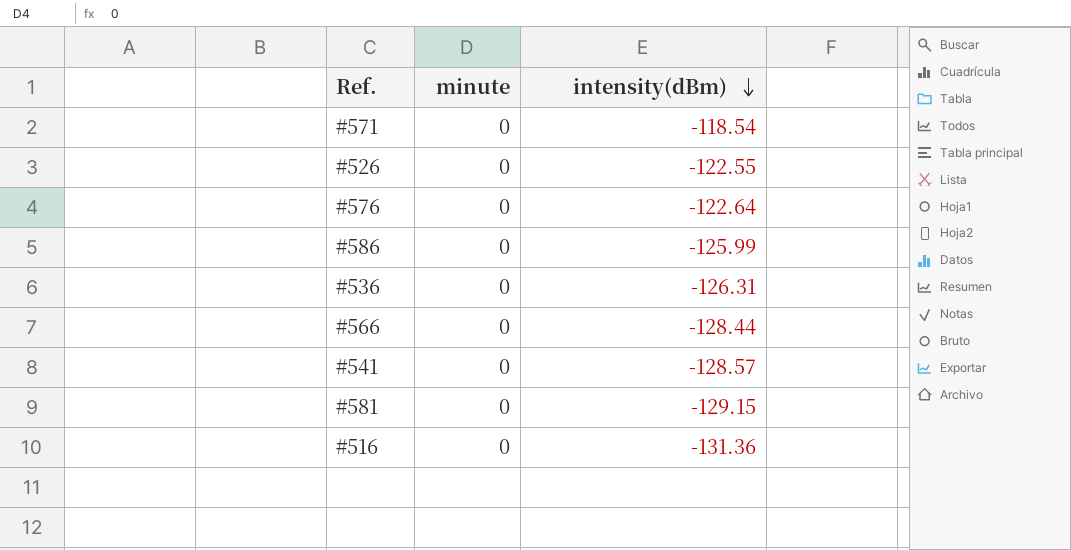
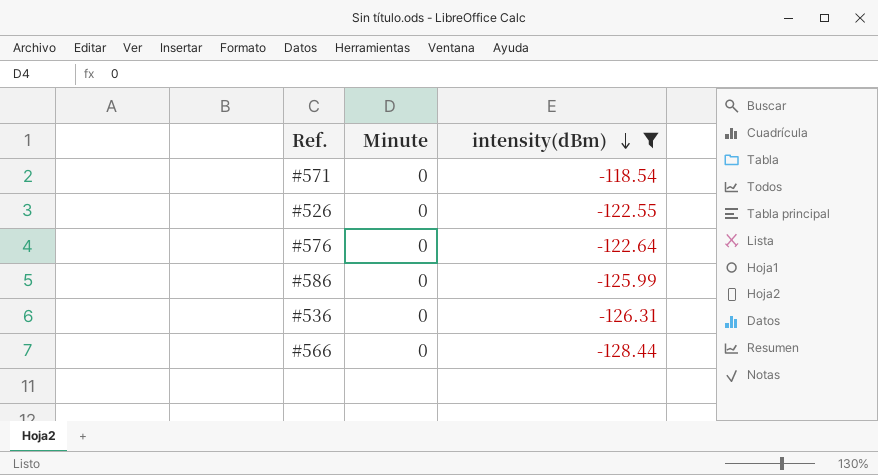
filter: none -> intensity(dBm) >= -128.44
column name: minute -> Minute

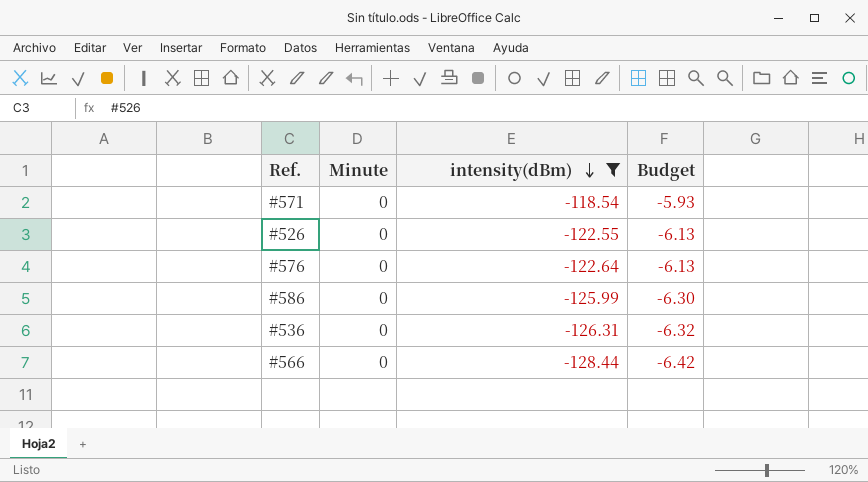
column Budget | formula: none -> [intensity(dBm)] * 0.05

